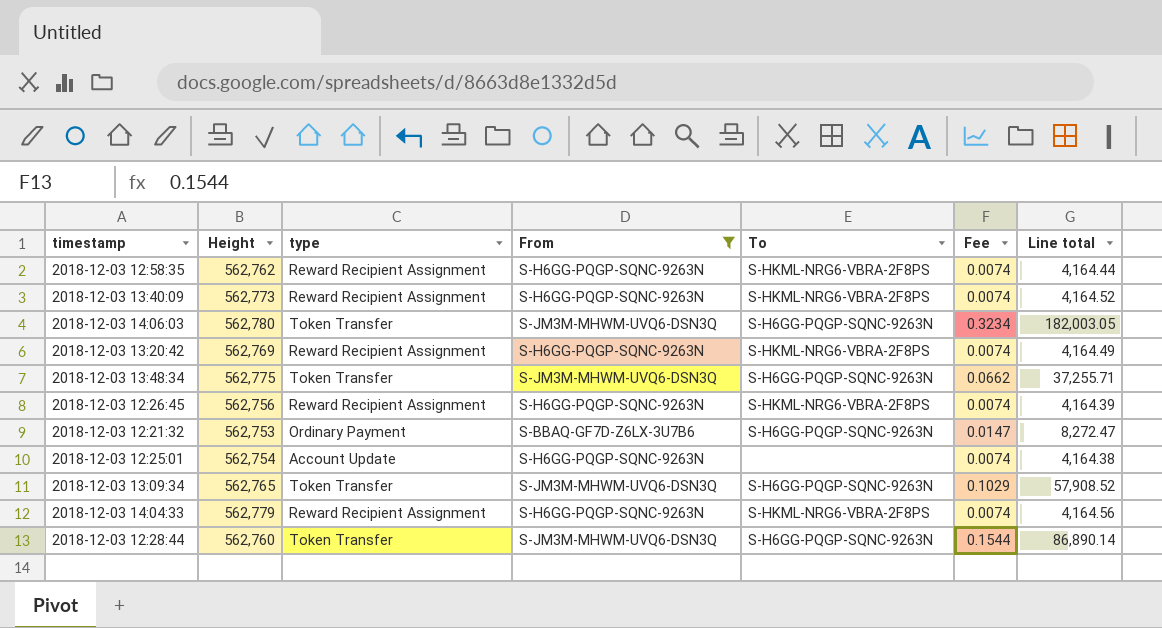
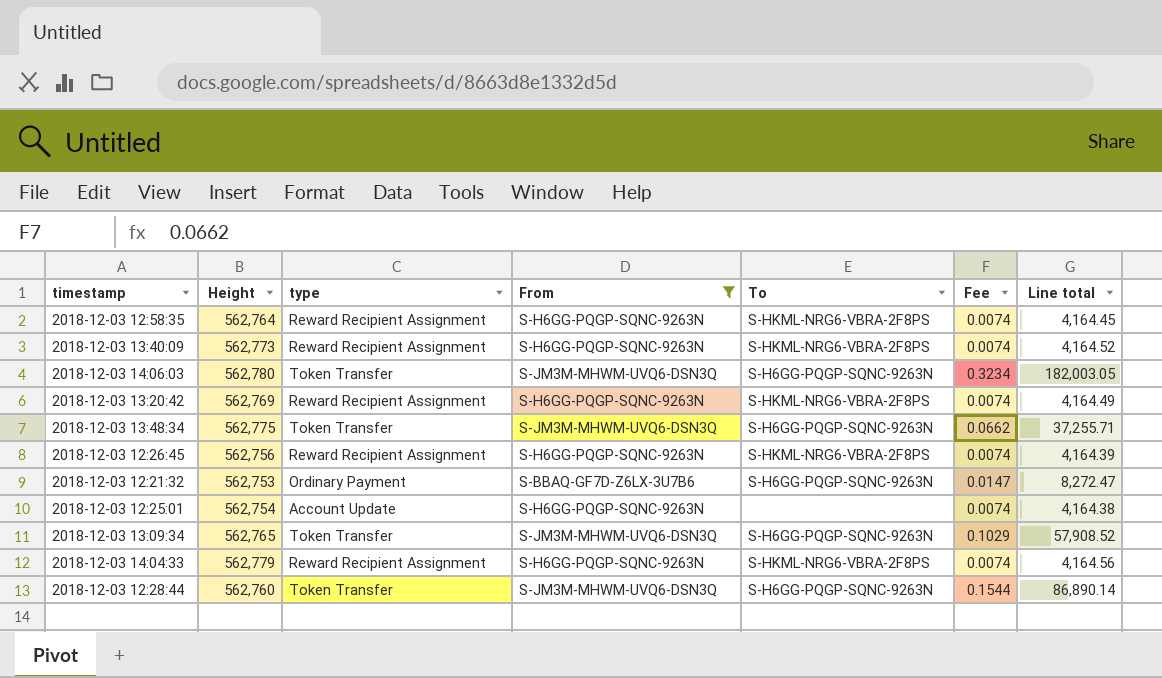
2018-12-03 12:58:35 | Height: 562,762 -> 562,764
2018-12-03 12:58:35 | Line total: 4,164.44 -> 4,164.45

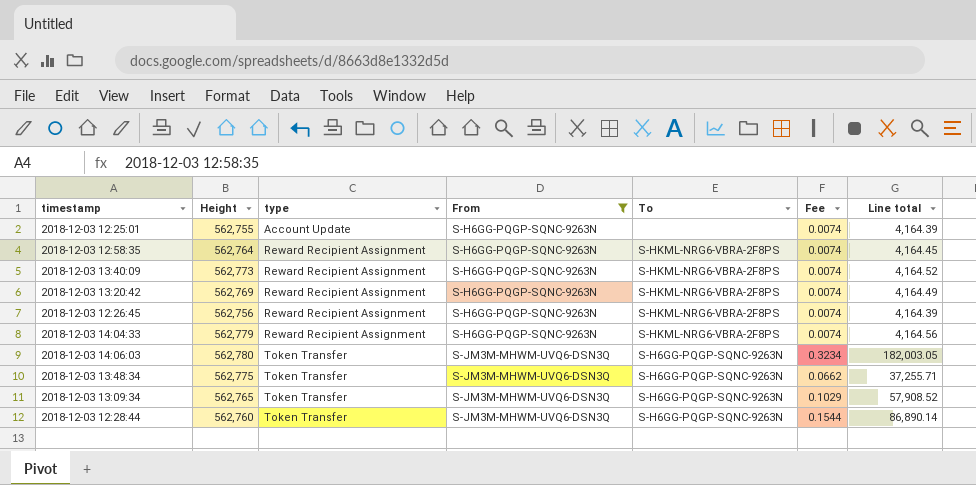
row order: none -> type ascending
row 2018-12-03 12:21:32: 562,753 | Ordinary Payment | S-BBAQ-GF7D-Z6LX-3U7B6 | S-H6GG-PQGP-SQNC-9263N | 0.0147 | 8,272.47 -> none
2018-12-03 12:25:01 | Height: 562,754 -> 562,755
2018-12-03 12:25:01 | Line total: 4,164.38 -> 4,164.39

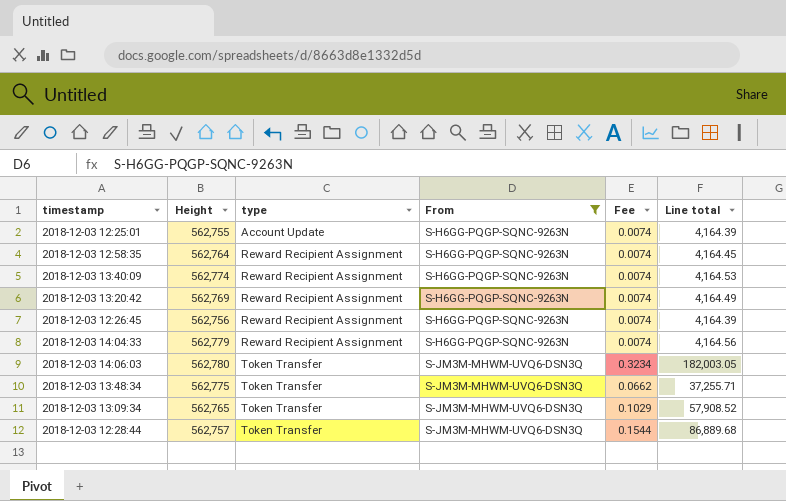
column To | position: 5 -> none
2018-12-03 13:40:09 | Height: 562,773 -> 562,774
2018-12-03 13:40:09 | Line total: 4,164.52 -> 4,164.53
2018-12-03 12:28:44 | Height: 562,760 -> 562,757
2018-12-03 12:28:44 | Line total: 86,890.14 -> 86,889.68

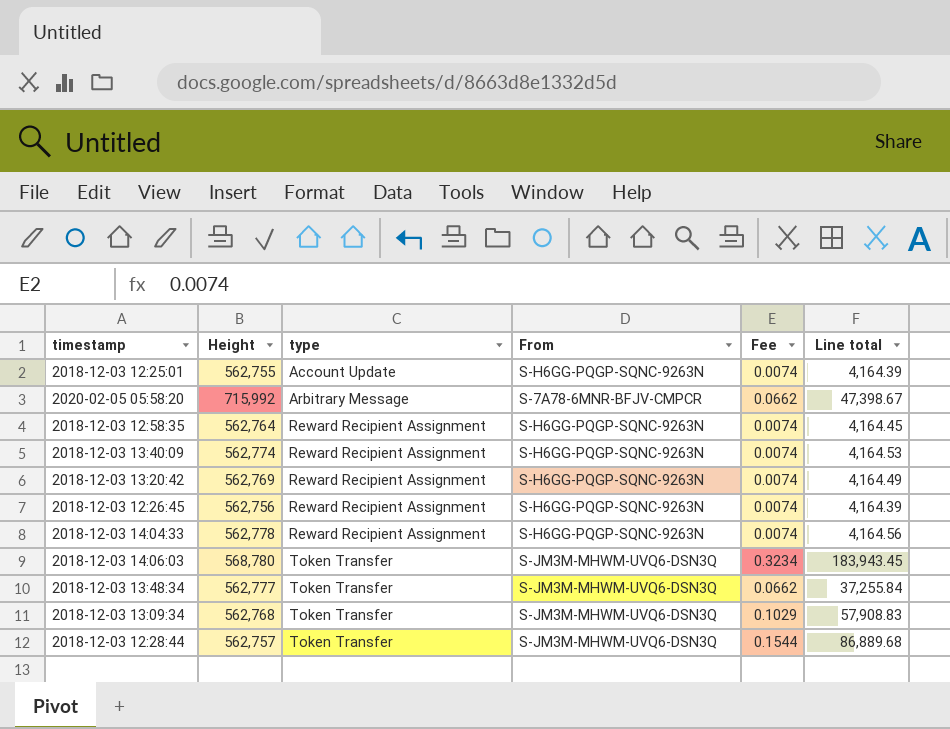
filter: From != S-7A78-6MNR-BFJV-CMPCR -> none
2018-12-03 14:04:33 | Height: 562,779 -> 562,778
2018-12-03 14:06:03 | Height: 562,780 -> 568,780
2018-12-03 14:06:03 | Line total: 182,003.05 -> 183,943.45
2018-12-03 13:48:34 | Height: 562,775 -> 562,777
2018-12-03 13:48:34 | Line total: 37,255.71 -> 37,255.84
2018-12-03 13:09:34 | Height: 562,765 -> 562,768
2018-12-03 13:09:34 | Line total: 57,908.52 -> 57,908.83

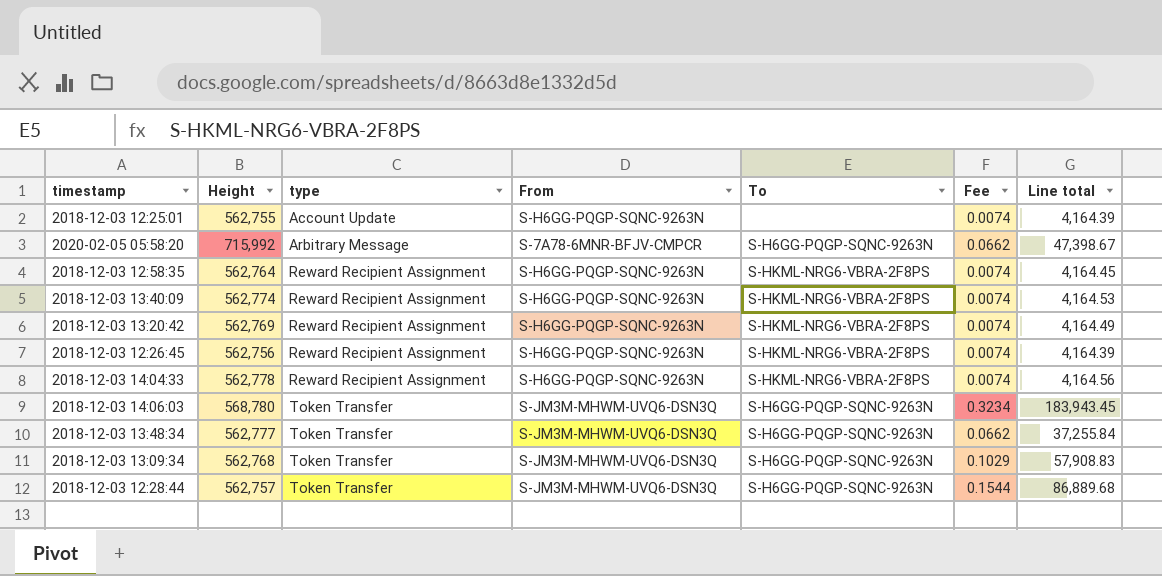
column To | position: none -> 5

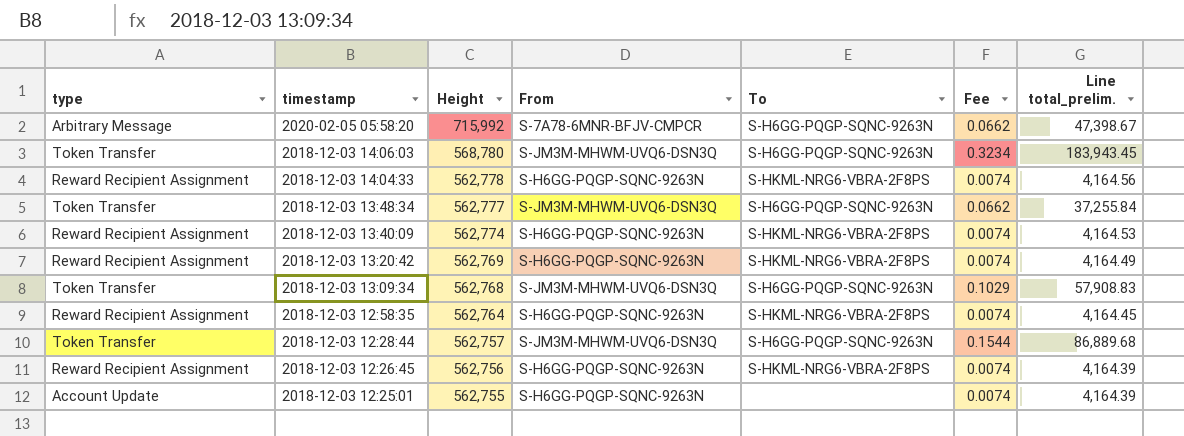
row order: type ascending -> timestamp descending
column type | position: 3 -> 1
column name: Line total -> Line total_prelim.

